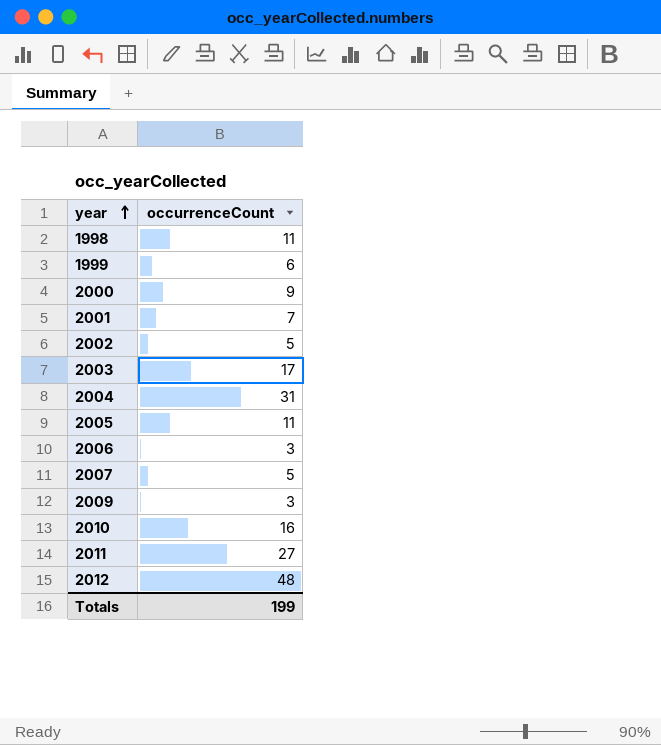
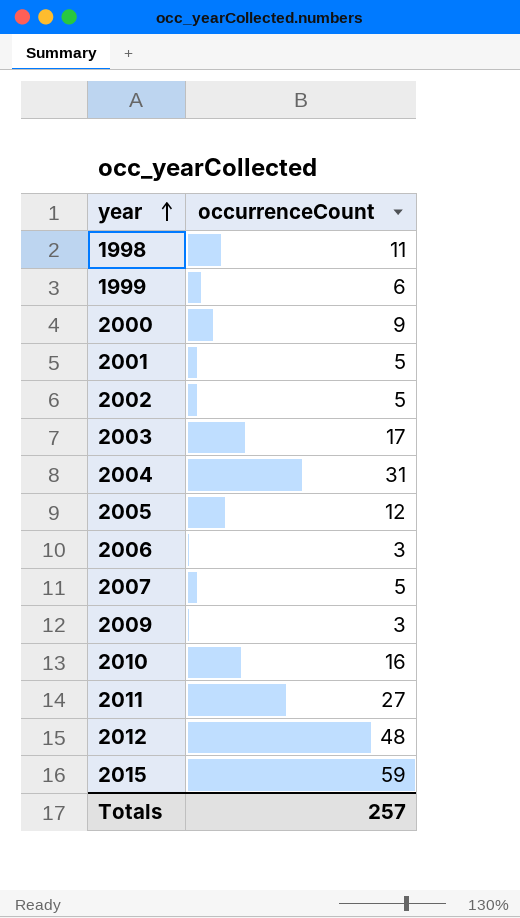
2001 | occurrenceCount: 7 -> 5
2005 | occurrenceCount: 11 -> 12
row 2015: none -> 59
Totals | occurrenceCount: 199 -> 257

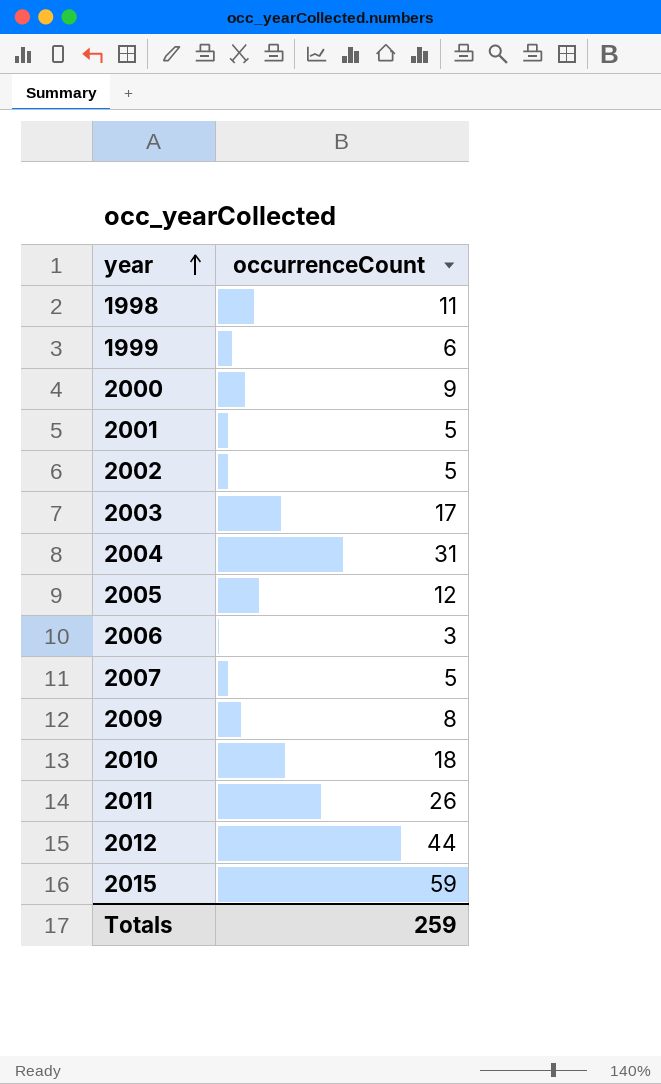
2009 | occurrenceCount: 3 -> 8
2010 | occurrenceCount: 16 -> 18
2011 | occurrenceCount: 27 -> 26
2012 | occurrenceCount: 48 -> 44
Totals | occurrenceCount: 257 -> 259

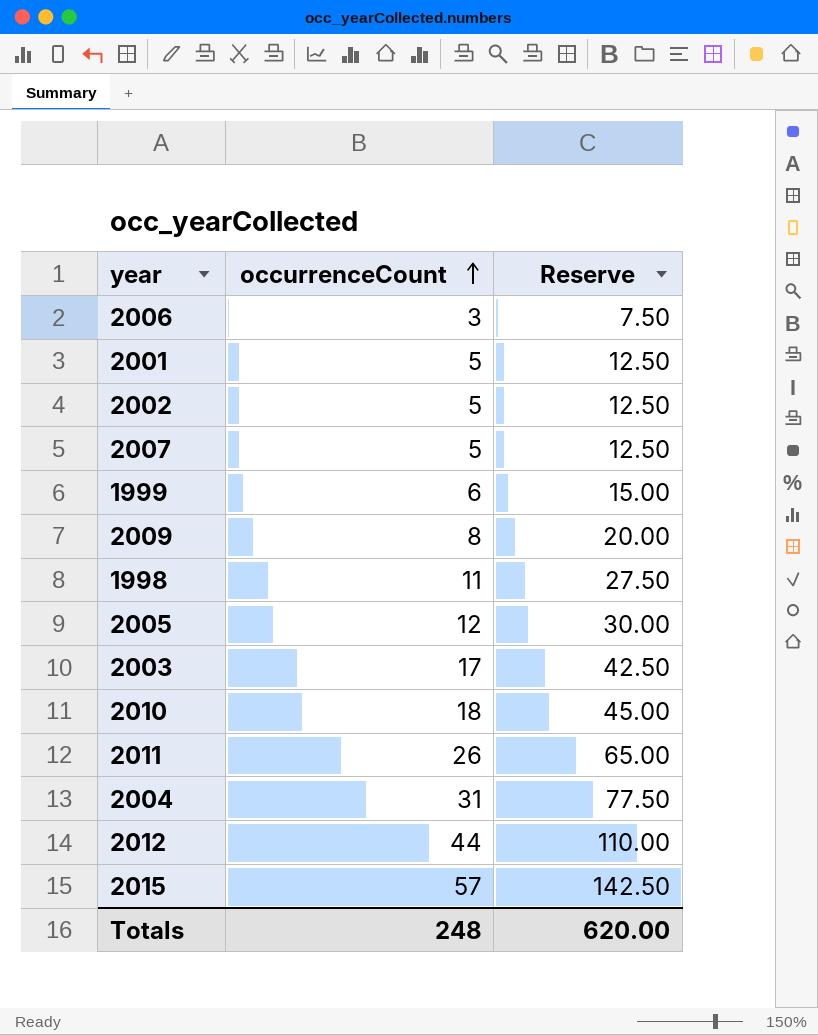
row order: year ascending -> occurrenceCount ascending
column Reserve | formula: none -> [occurrenceCount] * 2.5
row 2000: 9 -> none
2015 | occurrenceCount: 59 -> 57
Totals | occurrenceCount: 259 -> 248

